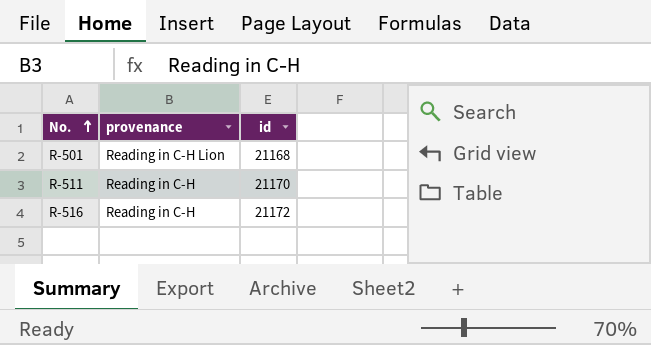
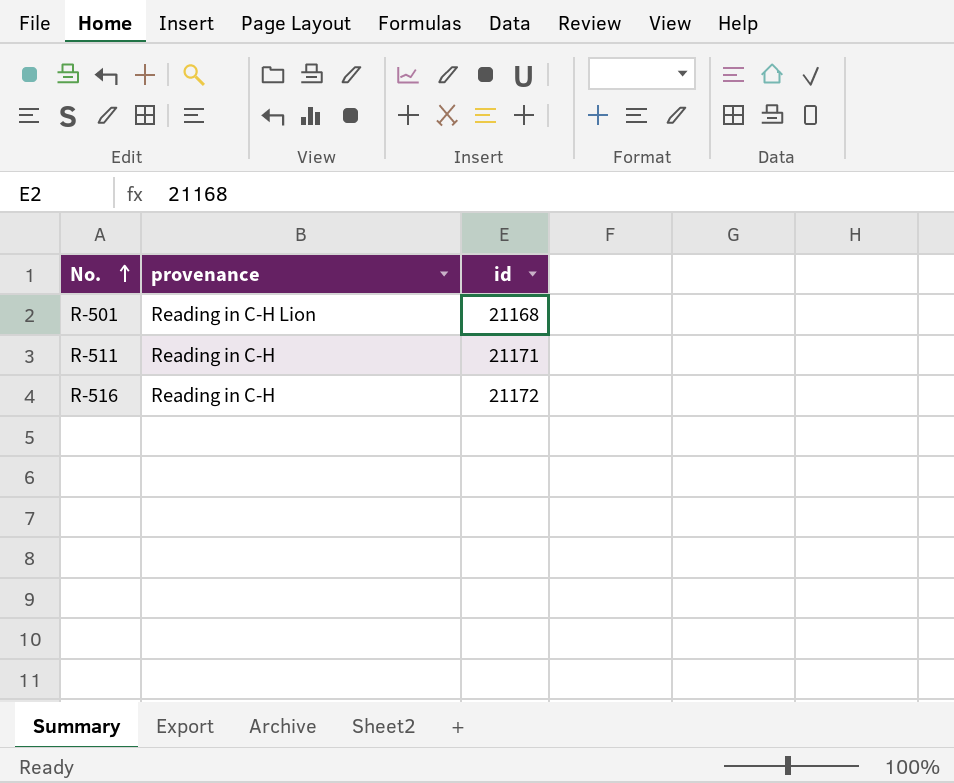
R-511 | id: 21170 -> 21171

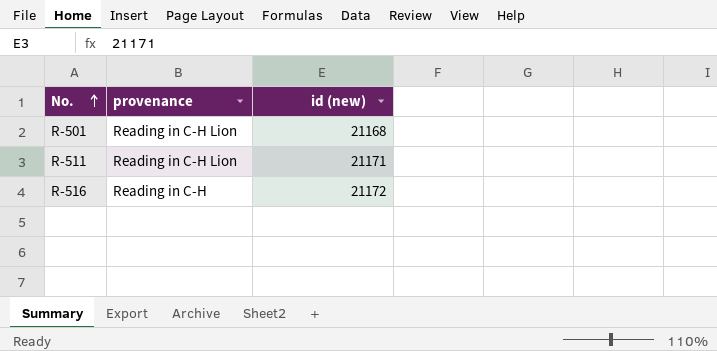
column name: id -> id (new)
R-511 | provenance: Reading in C-H -> Reading in C-H Lion

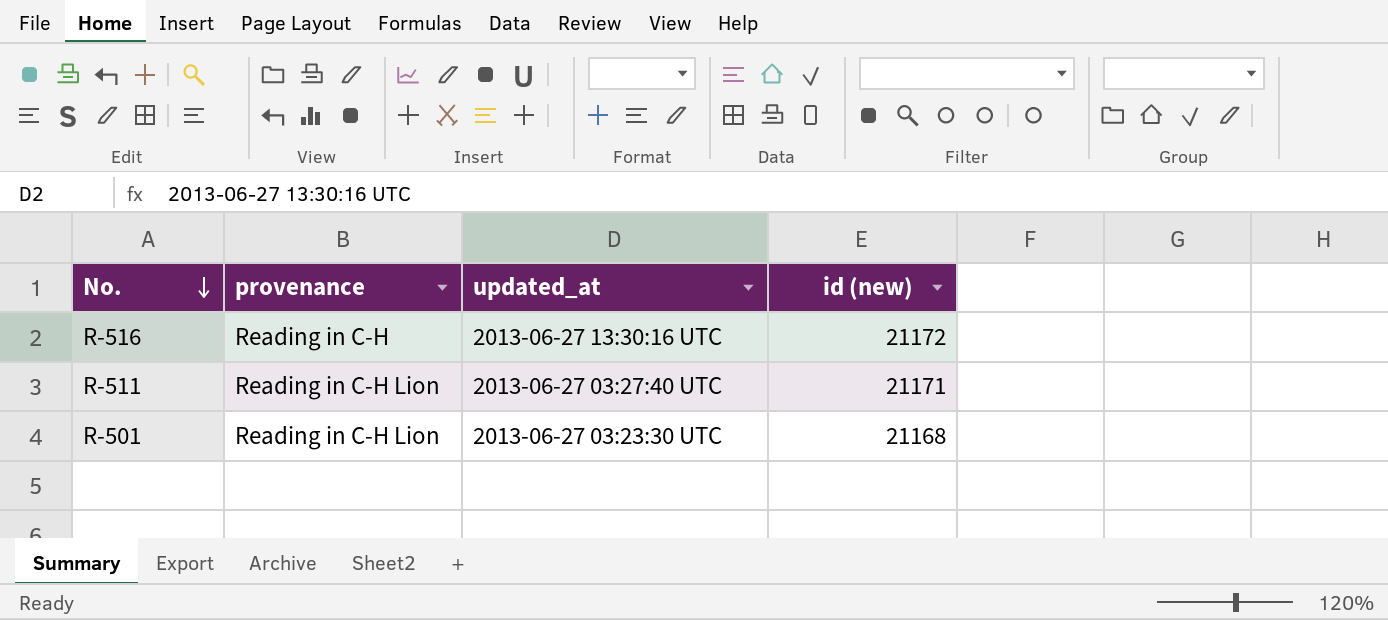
row order: No. ascending -> No. descending
column updated_at | position: none -> 3

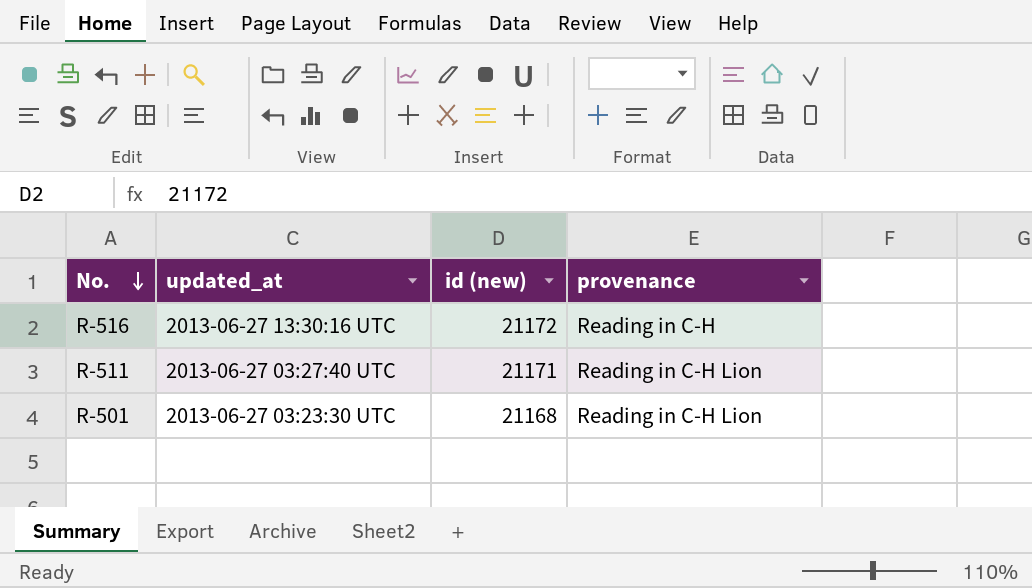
column provenance | position: 2 -> 4

